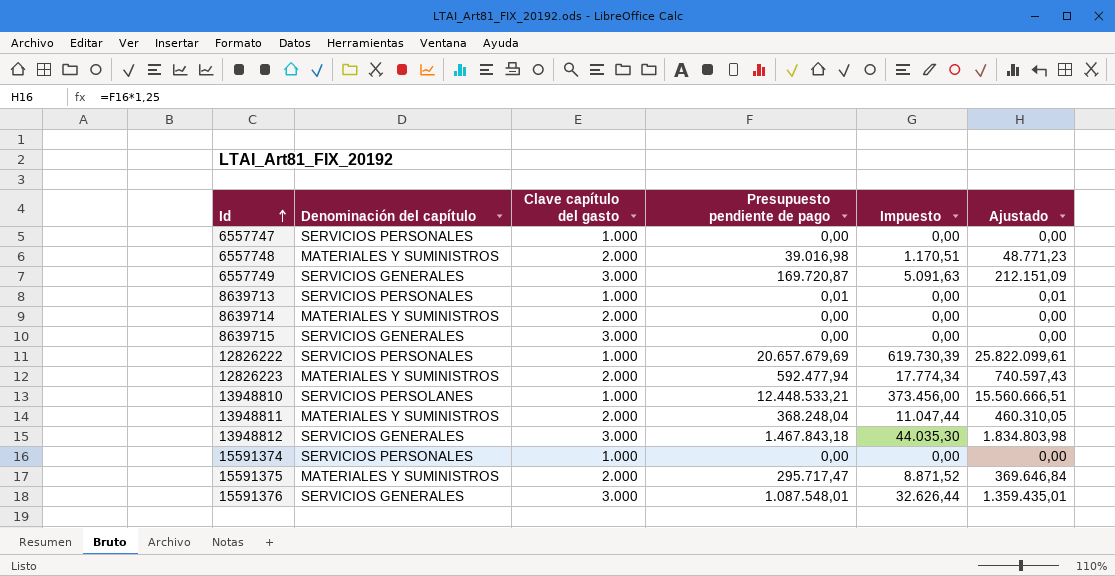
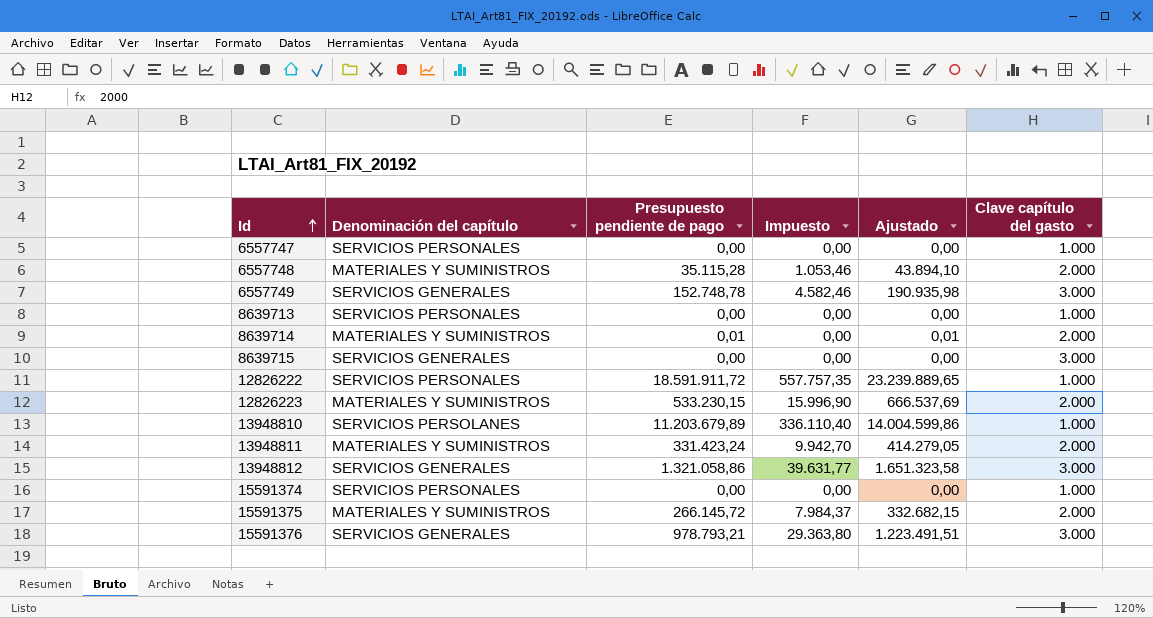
column Clave capítulo del gasto | position: 3 -> 6
6557748 | Presupuesto pendiente de pago: 39.016,98 -> 35.115,28
6557748 | Impuesto: 1.170,51 -> 1.053,46
6557748 | Ajustado: 48.771,23 -> 43.894,10
6557749 | Presupuesto pendiente de pago: 169.720,87 -> 152.748,78
6557749 | Impuesto: 5.091,63 -> 4.582,46
6557749 | Ajustado: 212.151,09 -> 190.935,98
8639713 | Presupuesto pendiente de pago: 0,01 -> 0,00
8639713 | Ajustado: 0,01 -> 0,00
8639714 | Presupuesto pendiente de pago: 0,00 -> 0,01
8639714 | Ajustado: 0,00 -> 0,01
12826222 | Presupuesto pendiente de pago: 20.657.679,69 -> 18.591.911,72
12826222 | Impuesto: 619.730,39 -> 557.757,35
12826222 | Ajustado: 25.822.099,61 -> 23.239.889,65
12826223 | Presupuesto pendiente de pago: 592.477,94 -> 533.230,15
12826223 | Impuesto: 17.774,34 -> 15.996,90
12826223 | Ajustado: 740.597,43 -> 666.537,69
13948810 | Presupuesto pendiente de pago: 12.448.533,21 -> 11.203.679,89
13948810 | Impuesto: 373.456,00 -> 336.110,40
13948810 | Ajustado: 15.560.666,51 -> 14.004.599,86
13948811 | Presupuesto pendiente de pago: 368.248,04 -> 331.423,24
13948811 | Impuesto: 11.047,44 -> 9.942,70
13948811 | Ajustado: 460.310,05 -> 414.279,05
13948812 | Presupuesto pendiente de pago: 1.467.843,18 -> 1.321.058,86
13948812 | Impuesto: 44.035,30 -> 39.631,77
13948812 | Ajustado: 1.834.803,98 -> 1.651.323,58
15591375 | Presupuesto pendiente de pago: 295.717,47 -> 266.145,72
15591375 | Impuesto: 8.871,52 -> 7.984,37
15591375 | Ajustado: 369.646,84 -> 332.682,15
15591376 | Presupuesto pendiente de pago: 1.087.548,01 -> 978.793,21
15591376 | Impuesto: 32.626,44 -> 29.363,80
15591376 | Ajustado: 1.359.435,01 -> 1.223.491,51

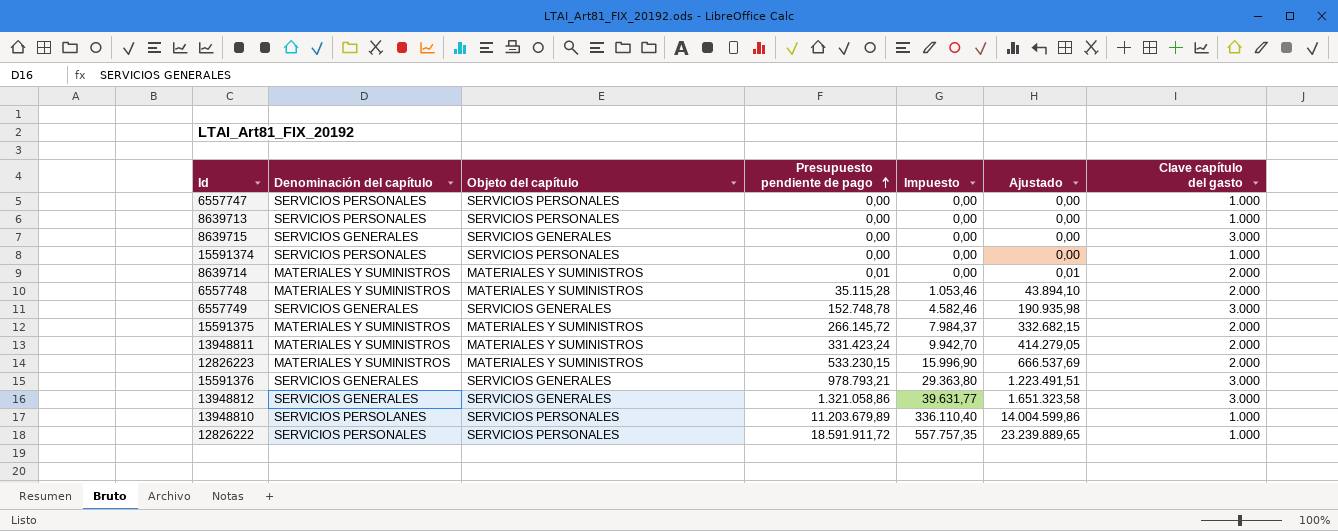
row order: Id ascending -> Presupuesto pendiente de pago ascending
column Objeto del capítulo | position: none -> 3

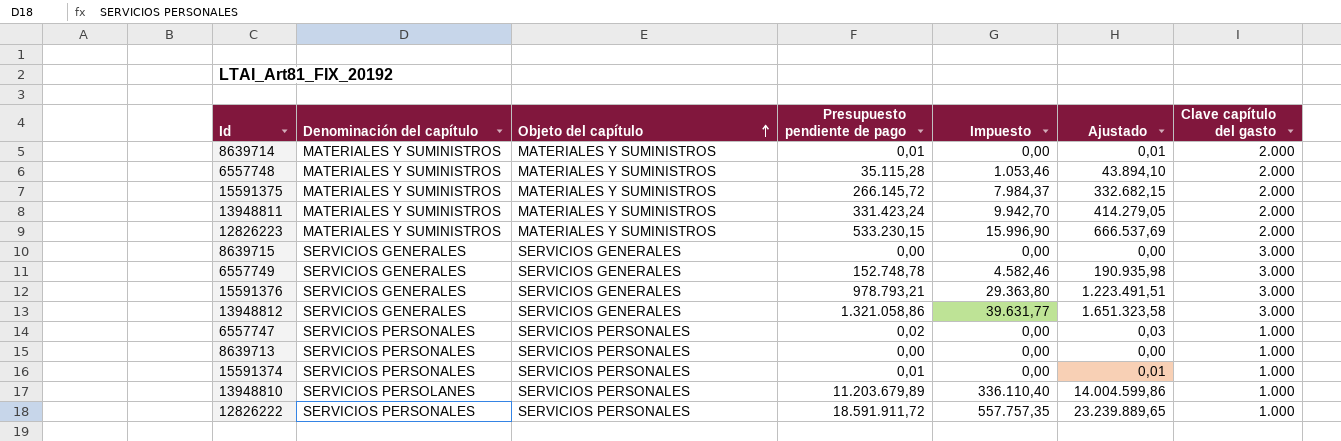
row order: Presupuesto pendiente de pago ascending -> Objeto del capítulo ascending
6557747 | Presupuesto pendiente de pago: 0,00 -> 0,02
6557747 | Ajustado: 0,00 -> 0,03
15591374 | Presupuesto pendiente de pago: 0,00 -> 0,01
15591374 | Ajustado: 0,00 -> 0,01

